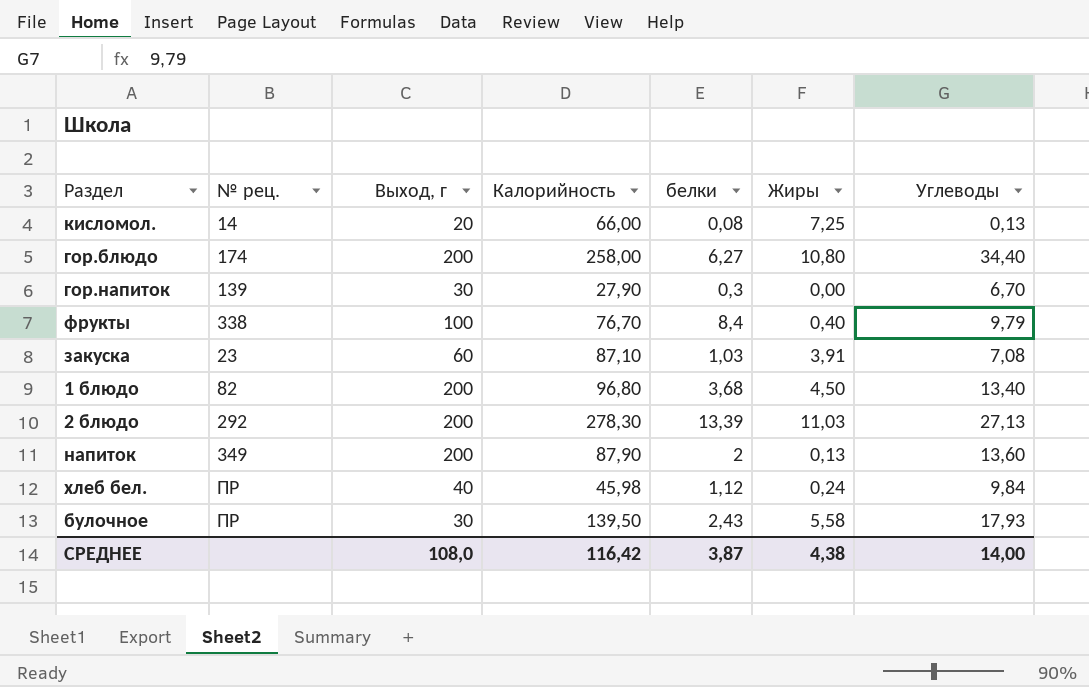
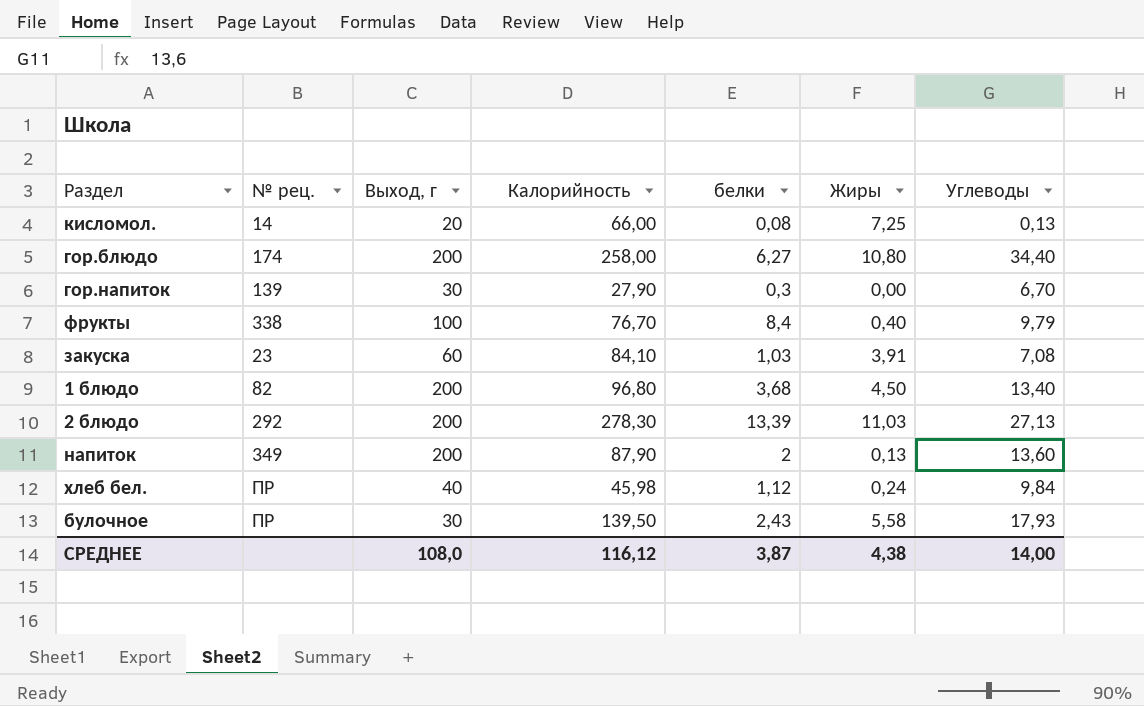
закуска | Калорийность: 87,10 -> 84,10
СРЕДНЕЕ | Калорийность: 116,42 -> 116,12

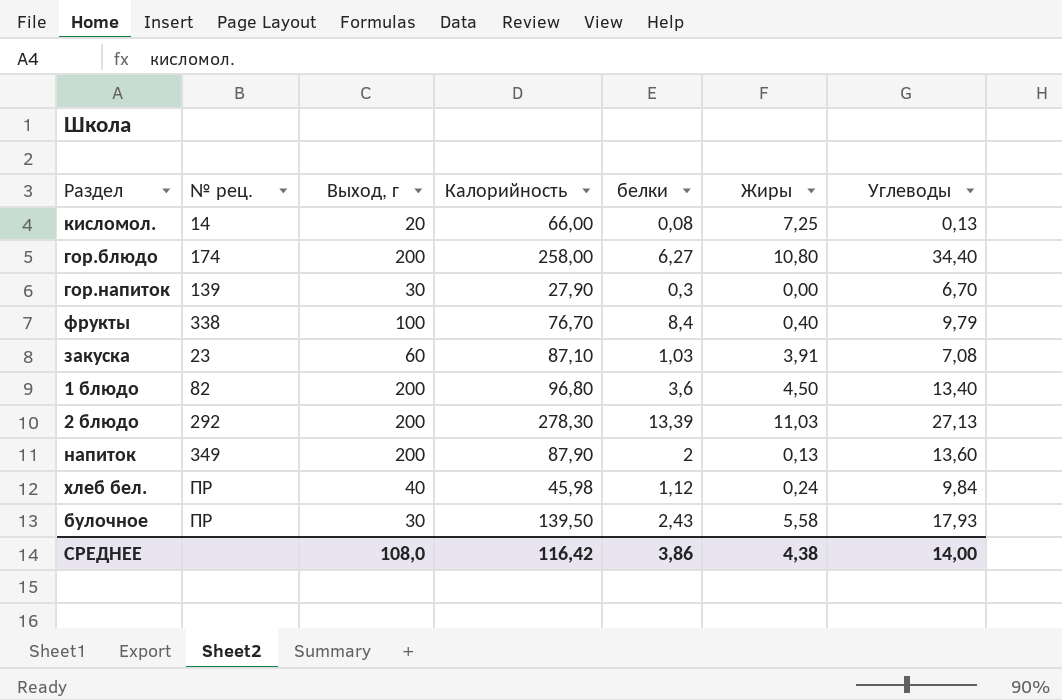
закуска | Калорийность: 84,10 -> 87,10
1 блюдо | белки: 3,68 -> 3,6
СРЕДНЕЕ | Калорийность: 116,12 -> 116,42
СРЕДНЕЕ | белки: 3,87 -> 3,86

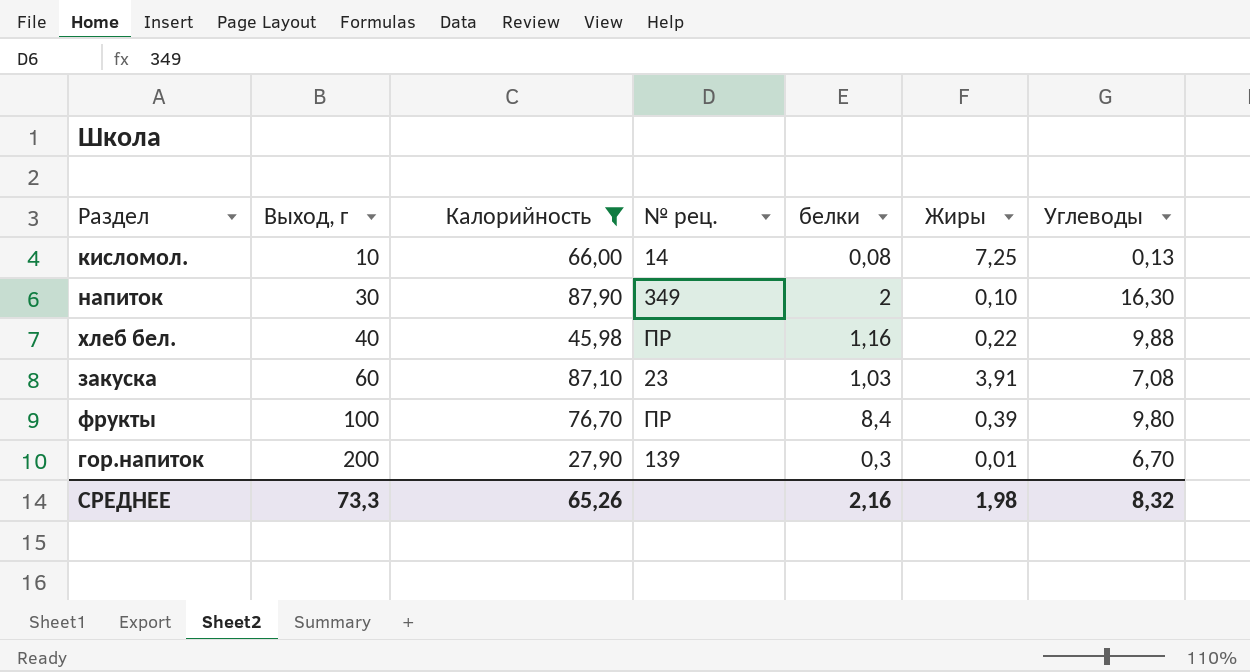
filter: none -> Калорийность <= 87,90
row order: none -> Выход, г ascending
column № рец. | position: 2 -> 4
кисломол. | Выход, г: 20 -> 10
напиток | Выход, г: 200 -> 30
напиток | Жиры: 0,13 -> 0,10
напиток | Углеводы: 13,60 -> 16,30
хлеб бел. | белки: 1,12 -> 1,16
хлеб бел. | Жиры: 0,24 -> 0,22
хлеб бел. | Углеводы: 9,84 -> 9,88
фрукты | № рец.: 338 -> ПР
фрукты | Жиры: 0,40 -> 0,39
фрукты | Углеводы: 9,79 -> 9,80
гор.напиток | Выход, г: 30 -> 200
гор.напиток | Жиры: 0,00 -> 0,01
СРЕДНЕЕ | Выход, г: 108,0 -> 73,3
СРЕДНЕЕ | Калорийность: 116,42 -> 65,26
СРЕДНЕЕ | белки: 3,86 -> 2,16
СРЕДНЕЕ | Жиры: 4,38 -> 1,98
СРЕДНЕЕ | Углеводы: 14,00 -> 8,32

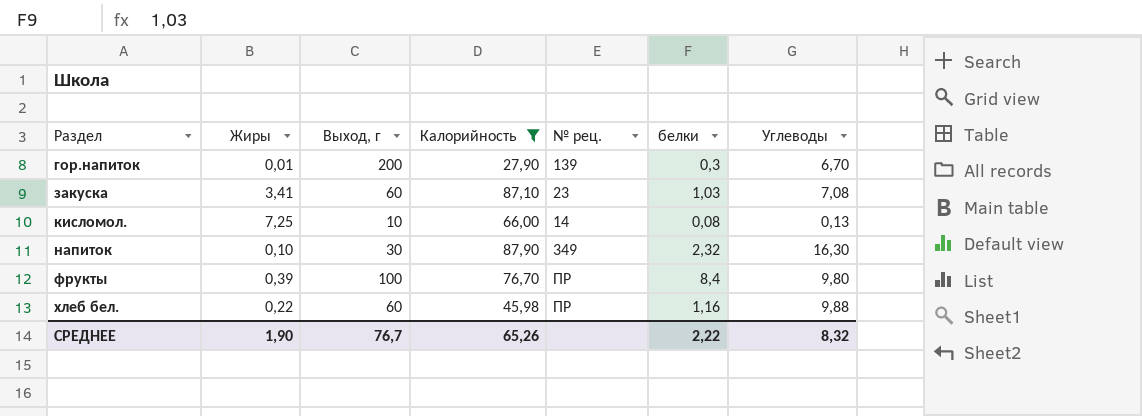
row order: Выход, г ascending -> Раздел ascending
column Жиры | position: 6 -> 2
закуска | Жиры: 3,91 -> 3,41
напиток | белки: 2 -> 2,32
хлеб бел. | Выход, г: 40 -> 60
СРЕДНЕЕ | Жиры: 1,98 -> 1,90
СРЕДНЕЕ | Выход, г: 73,3 -> 76,7
СРЕДНЕЕ | белки: 2,16 -> 2,22

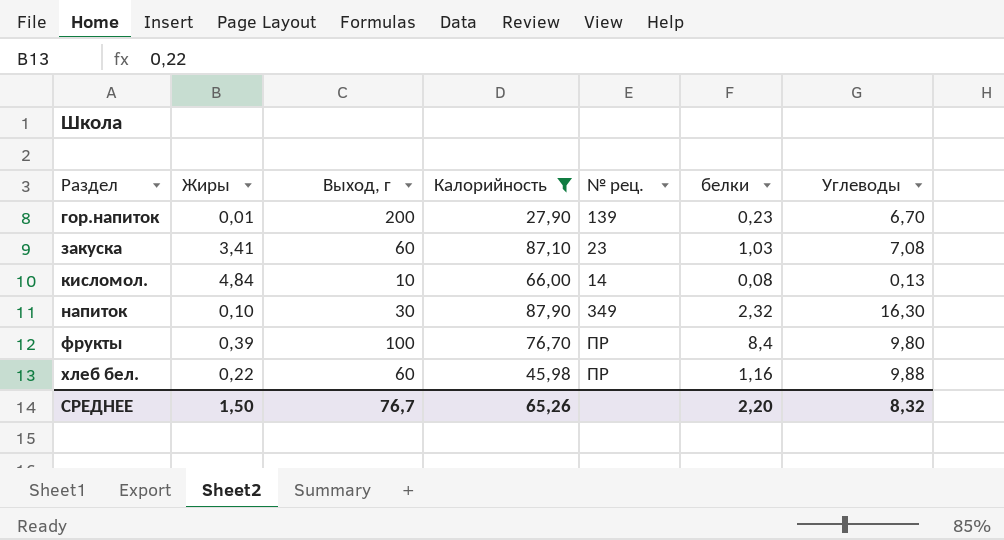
гор.напиток | белки: 0,3 -> 0,23
кисломол. | Жиры: 7,25 -> 4,84
СРЕДНЕЕ | Жиры: 1,90 -> 1,50
СРЕДНЕЕ | белки: 2,22 -> 2,20

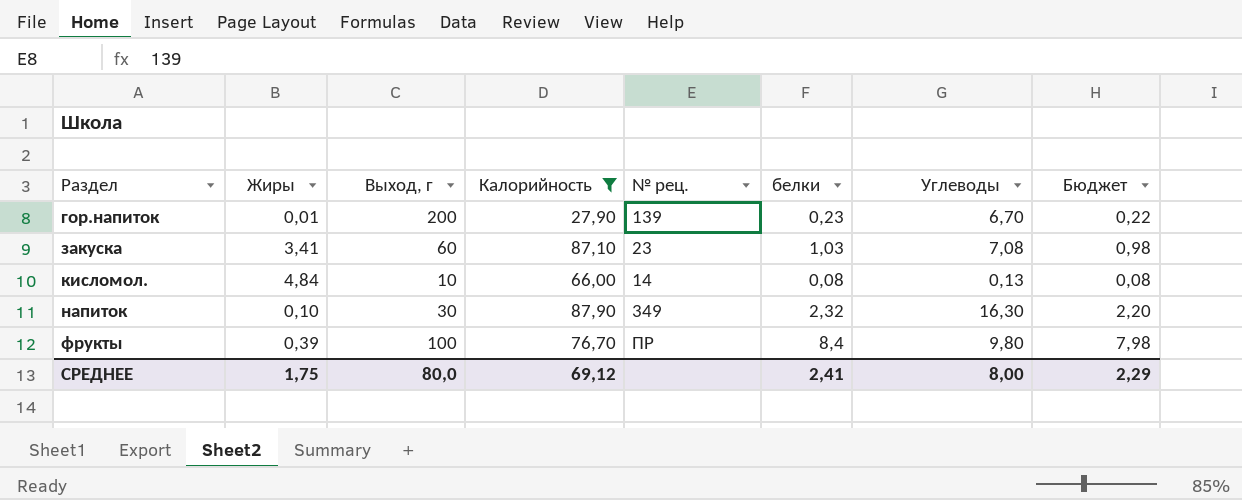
column Бюджет | formula: none -> [белки] * 0,95
row хлеб бел.: 0,22 | 60 | 45,98 | ПР | 1,16 | 9,88 -> none
СРЕДНЕЕ | Жиры: 1,50 -> 1,75
СРЕДНЕЕ | Выход, г: 76,7 -> 80,0
СРЕДНЕЕ | Калорийность: 65,26 -> 69,12
СРЕДНЕЕ | белки: 2,20 -> 2,41
СРЕДНЕЕ | Углеводы: 8,32 -> 8,00

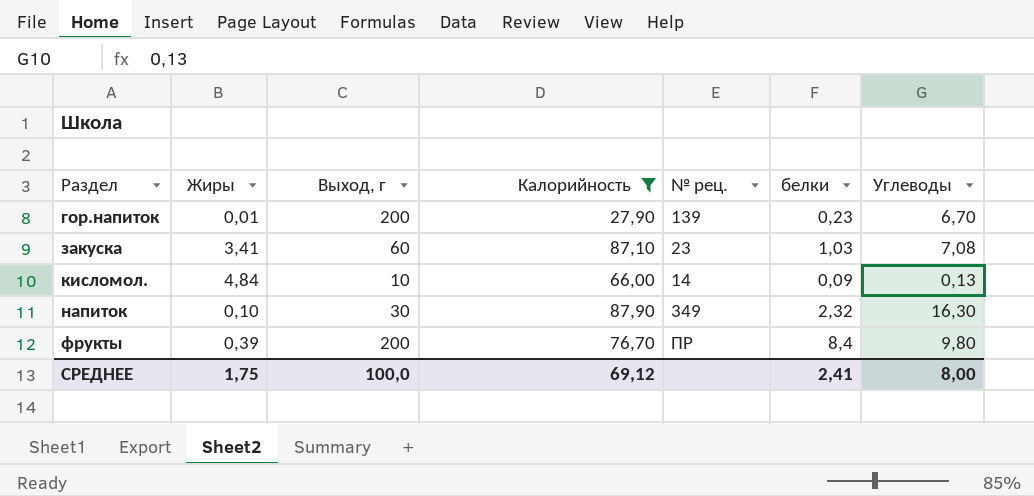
column Бюджет | formula: [белки] * 0,95 -> none
кисломол. | белки: 0,08 -> 0,09
фрукты | Выход, г: 100 -> 200
СРЕДНЕЕ | Выход, г: 80,0 -> 100,0

